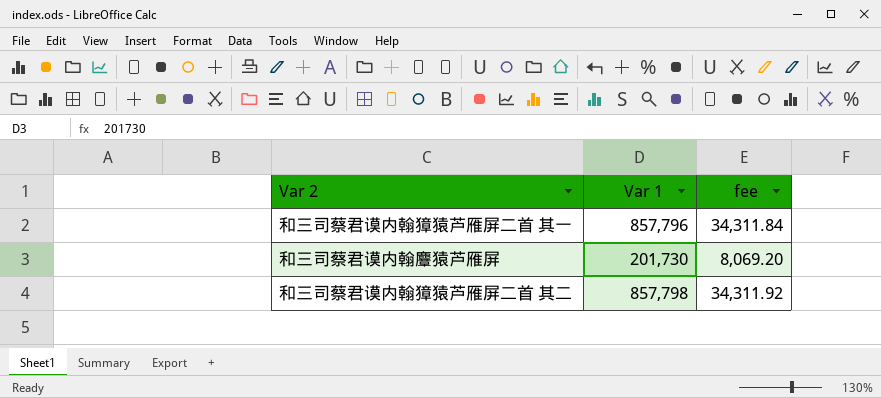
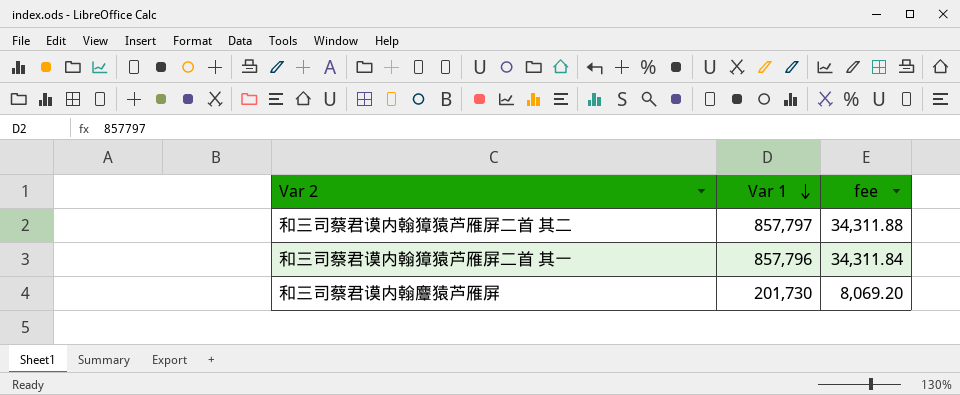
row order: none -> Var 1 descending
和三司蔡君谟内翰獐猿芦雁屏二首 其二 | Var 1: 857,798 -> 857,797
和三司蔡君谟内翰獐猿芦雁屏二首 其二 | fee: 34,311.92 -> 34,311.88

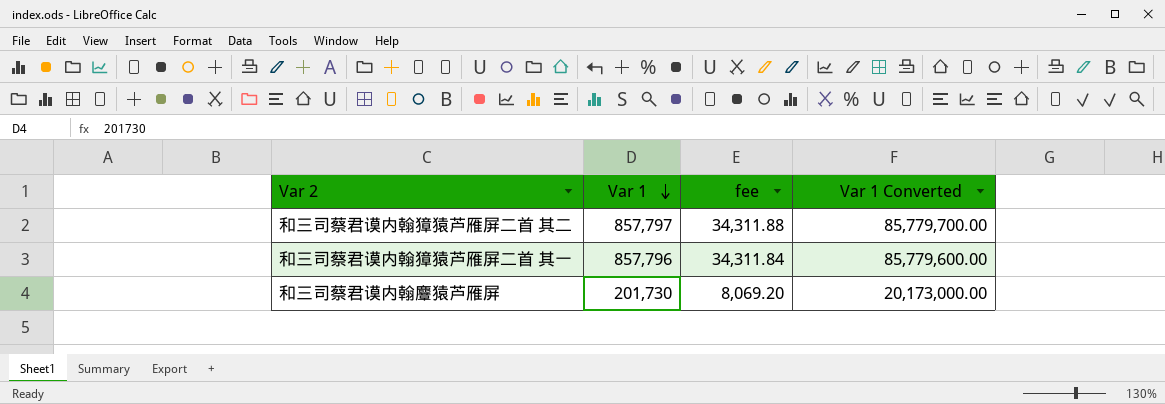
column Var 1 Converted | formula: none -> [Var 1] * 100

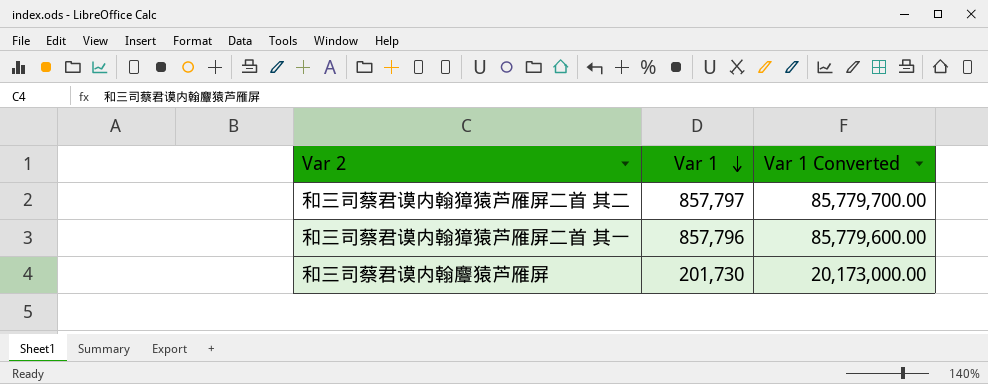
column fee | formula: [Var 1] * 0.04 -> none

